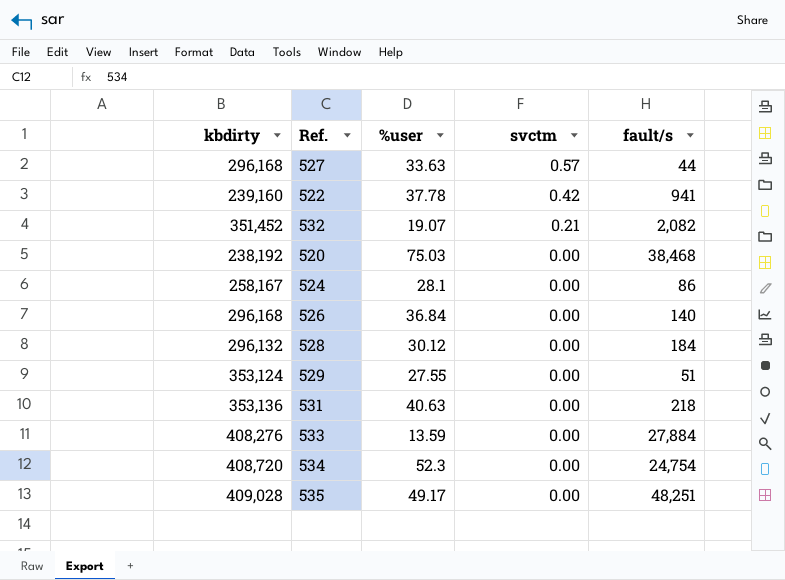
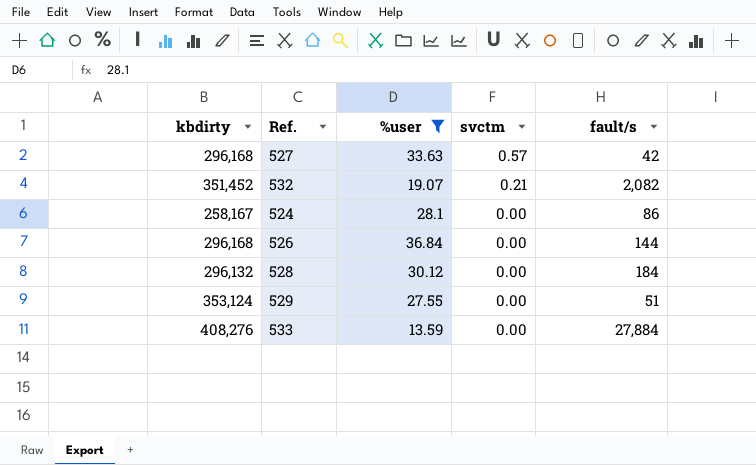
filter: none -> %user <= 36.84
527 | fault/s: 44 -> 42
526 | fault/s: 140 -> 144

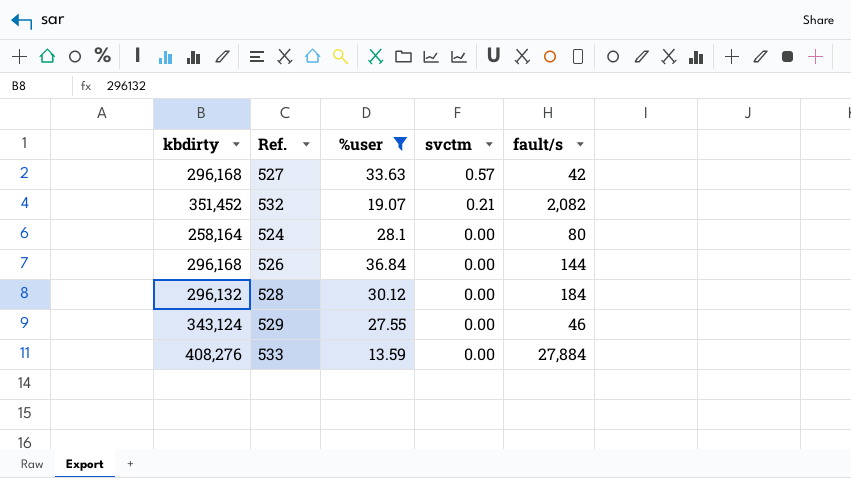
524 | kbdirty: 258,167 -> 258,164
524 | fault/s: 86 -> 80
529 | kbdirty: 353,124 -> 343,124
529 | fault/s: 51 -> 46

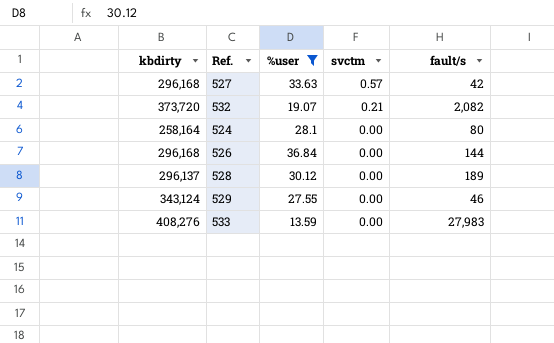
532 | kbdirty: 351,452 -> 373,720
528 | kbdirty: 296,132 -> 296,137
528 | fault/s: 184 -> 189
533 | fault/s: 27,884 -> 27,983

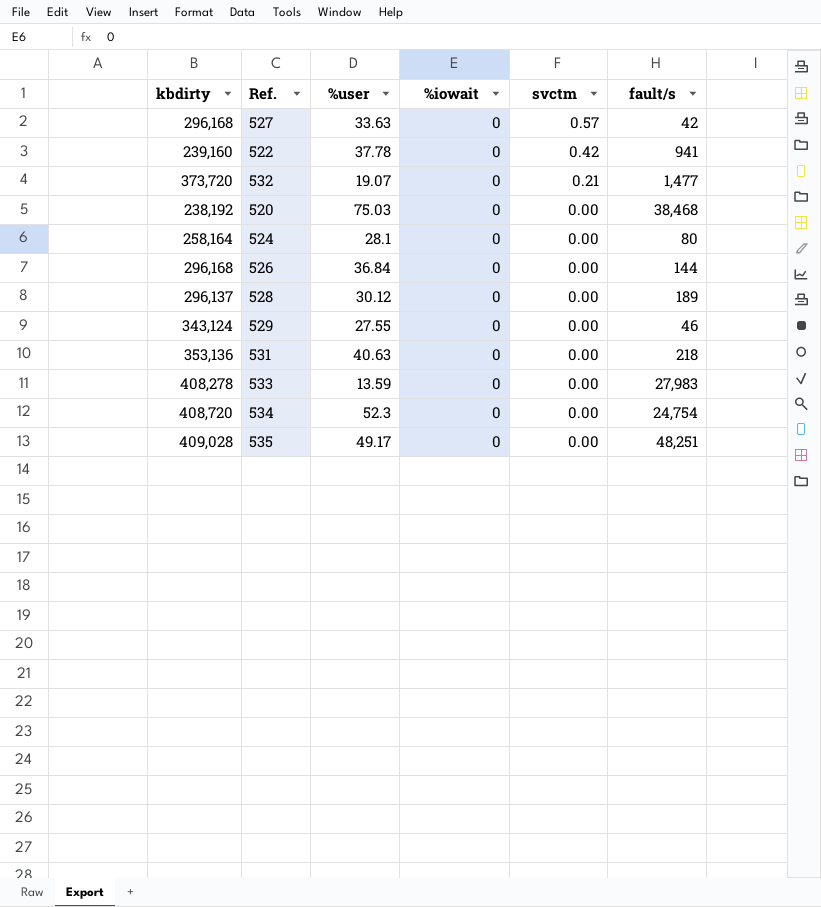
filter: %user <= 36.84 -> none
column %iowait | position: none -> 4
532 | fault/s: 2,082 -> 1,477
533 | kbdirty: 408,276 -> 408,278

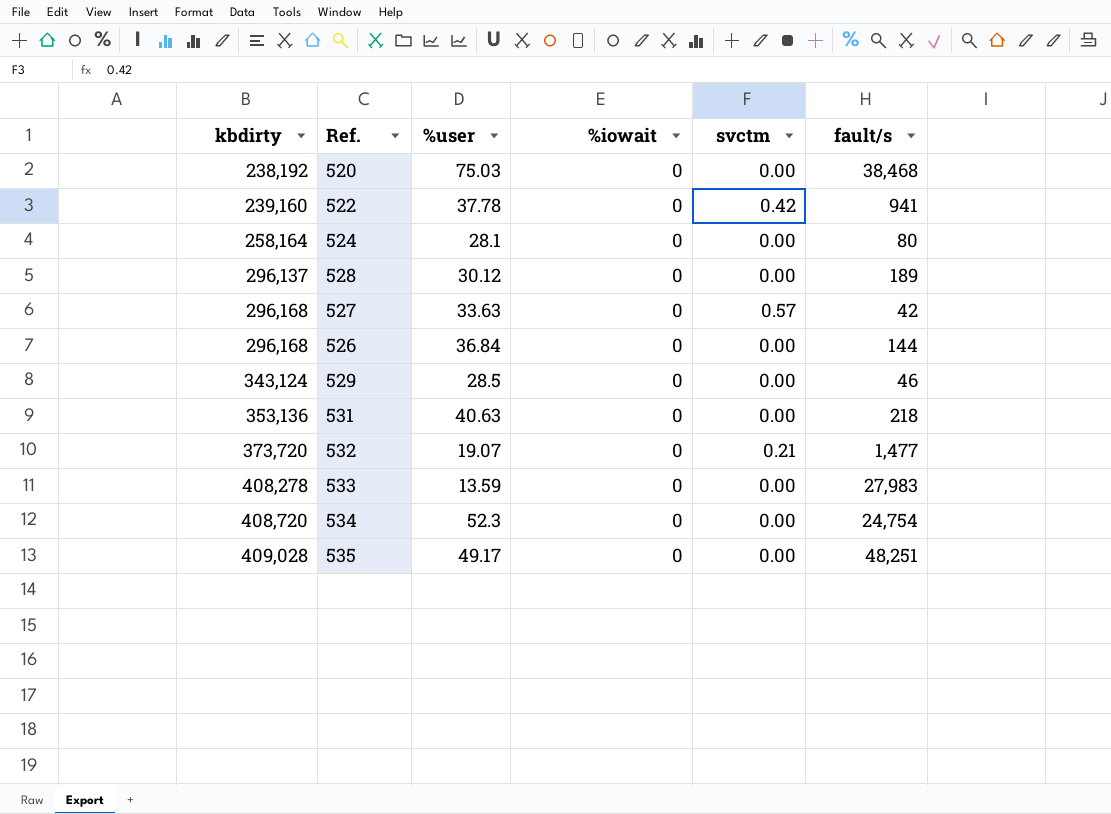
row order: svctm descending -> kbdirty ascending
529 | %user: 27.55 -> 28.5

